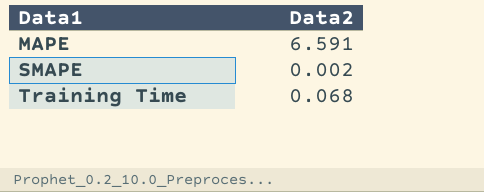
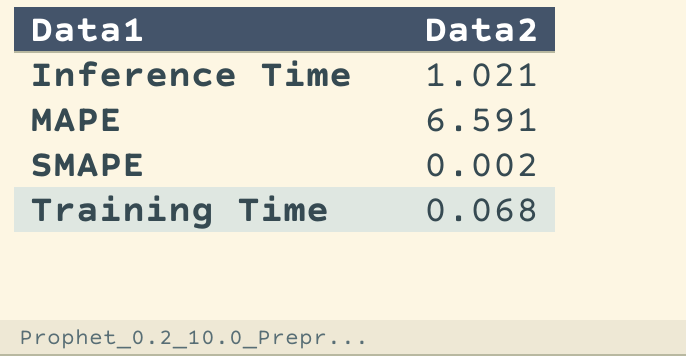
row Inference Time: none -> 1.021

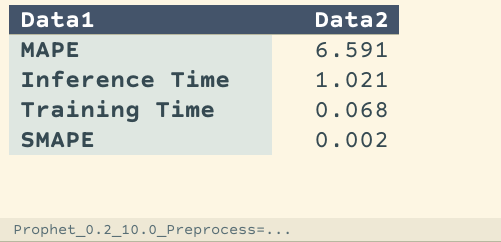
row order: Data1 ascending -> Data2 descending

